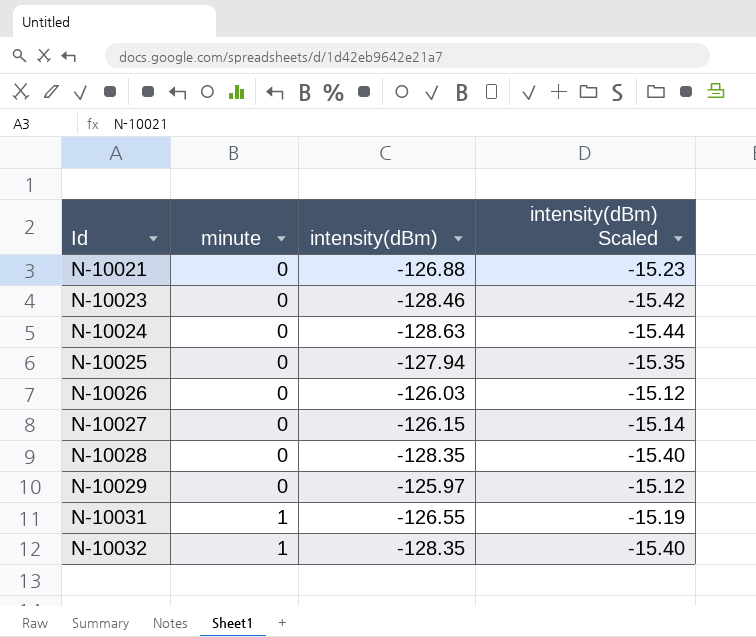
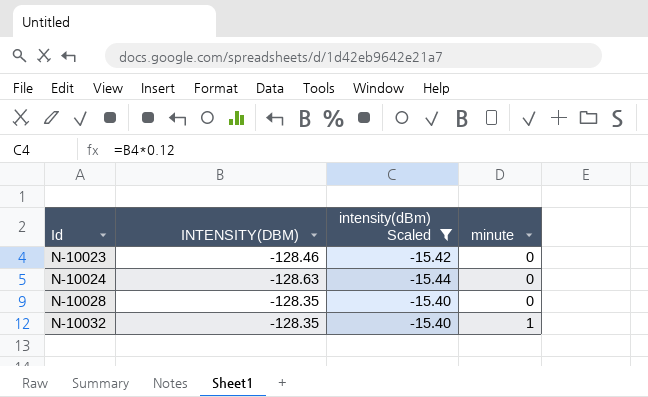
filter: none -> intensity(dBm) Scaled <= -15.40
column name: intensity(dBm) -> INTENSITY(DBM)
column minute | position: 2 -> 4

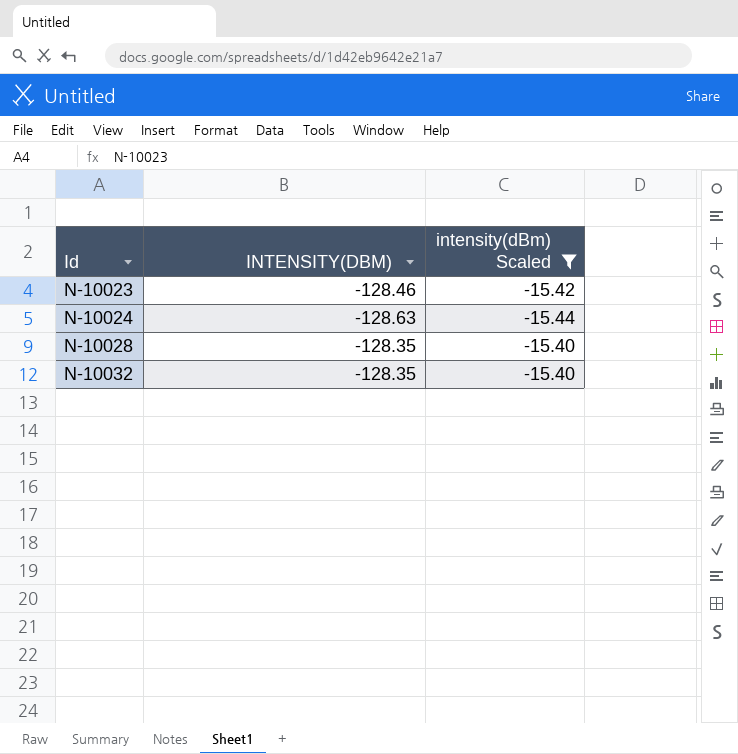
column minute | position: 4 -> none

